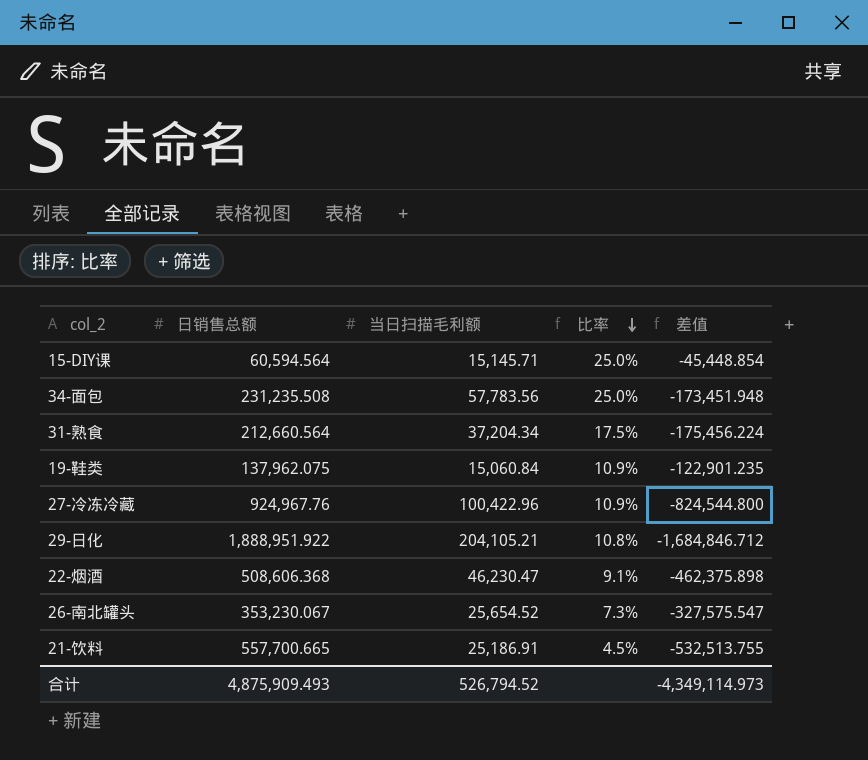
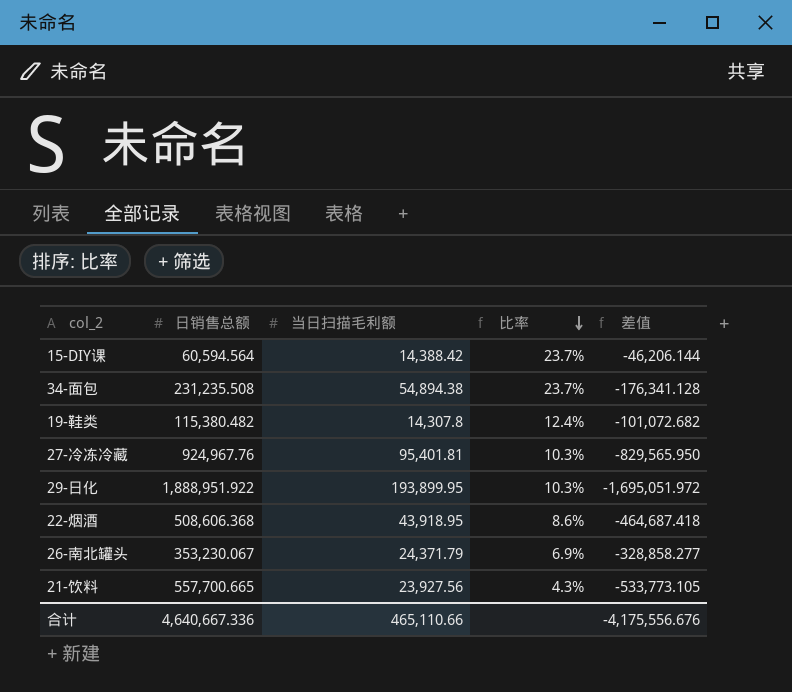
row 31-熟食: 212,660.564 | 37,204.34 | 17.5% | -175,456.224 -> none
15-DIY课 | 当日扫描毛利额: 15,145.71 -> 14,388.42
15-DIY课 | 比率: 25.0% -> 23.7%
15-DIY课 | 差值: -45,448.854 -> -46,206.144
34-面包 | 当日扫描毛利额: 57,783.56 -> 54,894.38
34-面包 | 比率: 25.0% -> 23.7%
34-面包 | 差值: -173,451.948 -> -176,341.128
19-鞋类 | 日销售总额: 137,962.075 -> 115,380.482
19-鞋类 | 当日扫描毛利额: 15,060.84 -> 14,307.8
19-鞋类 | 比率: 10.9% -> 12.4%
19-鞋类 | 差值: -122,901.235 -> -101,072.682
27-冷冻冷藏 | 当日扫描毛利额: 100,422.96 -> 95,401.81
27-冷冻冷藏 | 比率: 10.9% -> 10.3%
27-冷冻冷藏 | 差值: -824,544.800 -> -829,565.950
29-日化 | 当日扫描毛利额: 204,105.21 -> 193,899.95
29-日化 | 比率: 10.8% -> 10.3%
29-日化 | 差值: -1,684,846.712 -> -1,695,051.972
22-烟酒 | 当日扫描毛利额: 46,230.47 -> 43,918.95
22-烟酒 | 比率: 9.1% -> 8.6%
22-烟酒 | 差值: -462,375.898 -> -464,687.418
26-南北罐头 | 当日扫描毛利额: 25,654.52 -> 24,371.79
26-南北罐头 | 比率: 7.3% -> 6.9%
26-南北罐头 | 差值: -327,575.547 -> -328,858.277
21-饮料 | 当日扫描毛利额: 25,186.91 -> 23,927.56
21-饮料 | 比率: 4.5% -> 4.3%
21-饮料 | 差值: -532,513.755 -> -533,773.105
合计 | 日销售总额: 4,875,909.493 -> 4,640,667.336
合计 | 当日扫描毛利额: 526,794.52 -> 465,110.66
合计 | 差值: -4,349,114.973 -> -4,175,556.676

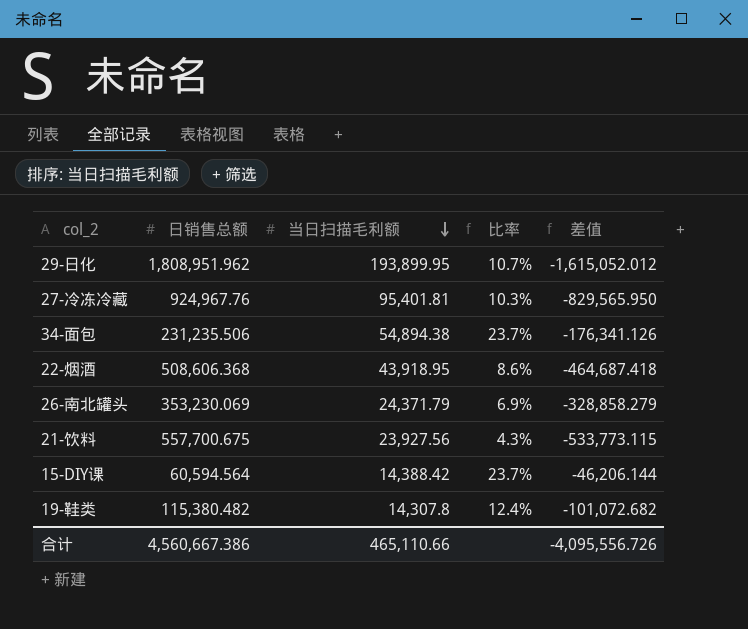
row order: 比率 descending -> 当日扫描毛利额 descending
29-日化 | 日销售总额: 1,888,951.922 -> 1,808,951.962
29-日化 | 比率: 10.3% -> 10.7%
29-日化 | 差值: -1,695,051.972 -> -1,615,052.012
34-面包 | 日销售总额: 231,235.508 -> 231,235.506
34-面包 | 差值: -176,341.128 -> -176,341.126
26-南北罐头 | 日销售总额: 353,230.067 -> 353,230.069
26-南北罐头 | 差值: -328,858.277 -> -328,858.279
21-饮料 | 日销售总额: 557,700.665 -> 557,700.675
21-饮料 | 差值: -533,773.105 -> -533,773.115
合计 | 日销售总额: 4,640,667.336 -> 4,560,667.386
合计 | 差值: -4,175,556.676 -> -4,095,556.726

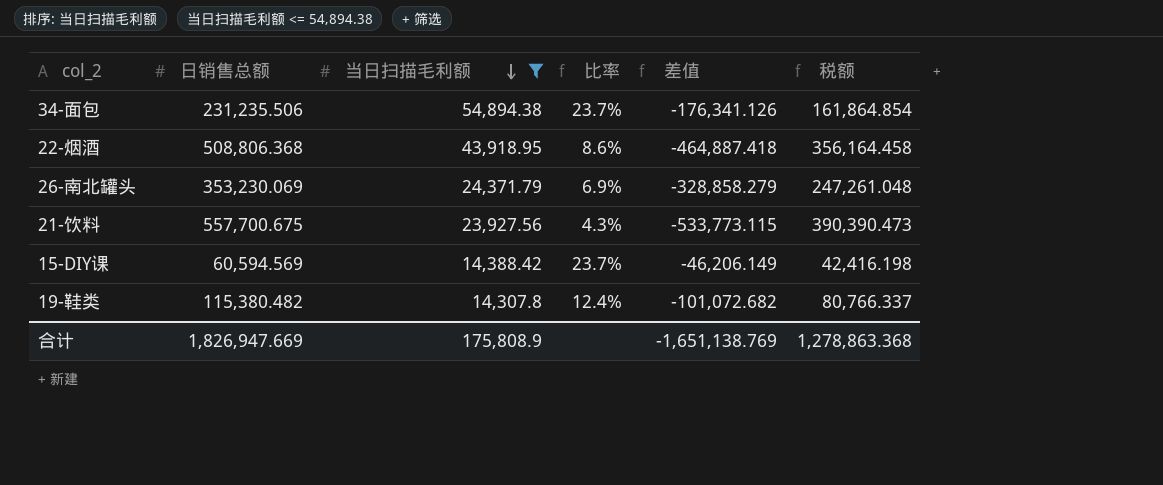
filter: none -> 当日扫描毛利额 <= 54,894.38
column 税额 | formula: none -> [日销售总额] * 0.7
22-烟酒 | 日销售总额: 508,606.368 -> 508,806.368
22-烟酒 | 差值: -464,687.418 -> -464,887.418
15-DIY课 | 日销售总额: 60,594.564 -> 60,594.569
15-DIY课 | 差值: -46,206.144 -> -46,206.149
合计 | 日销售总额: 4,560,667.386 -> 1,826,947.669
合计 | 当日扫描毛利额: 465,110.66 -> 175,808.9
合计 | 差值: -4,095,556.726 -> -1,651,138.769

